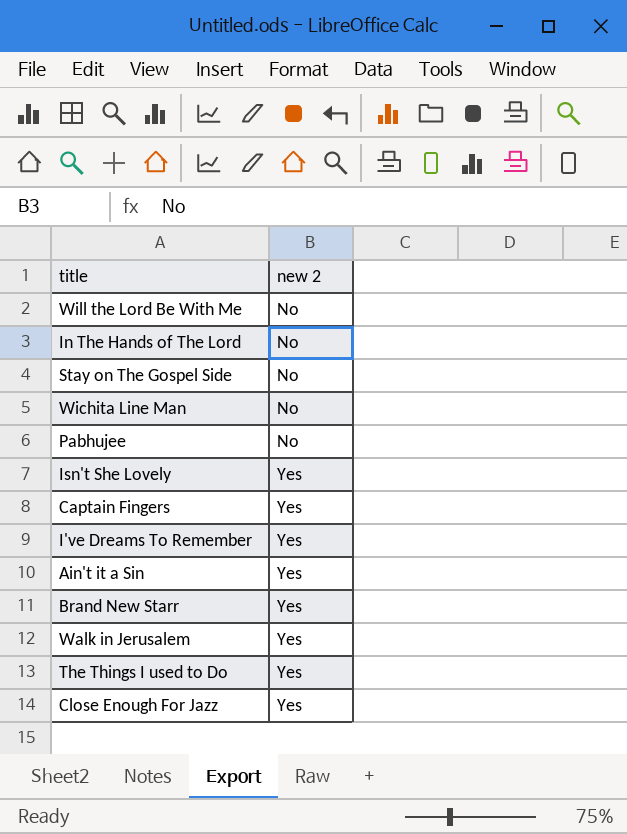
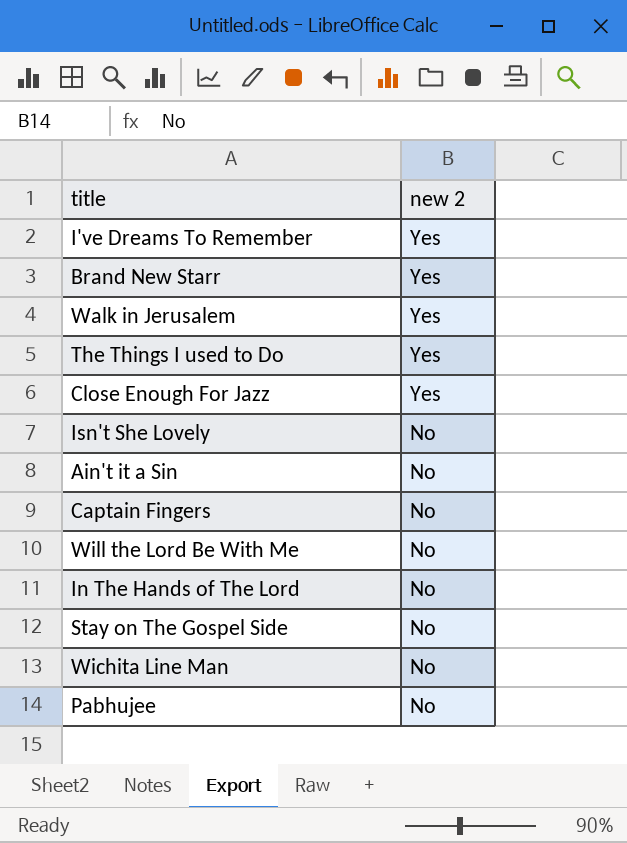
row order: new 2 ascending -> new 2 descending
Isn't She Lovely | new 2: Yes -> No
Ain't it a Sin | new 2: Yes -> No
Captain Fingers | new 2: Yes -> No

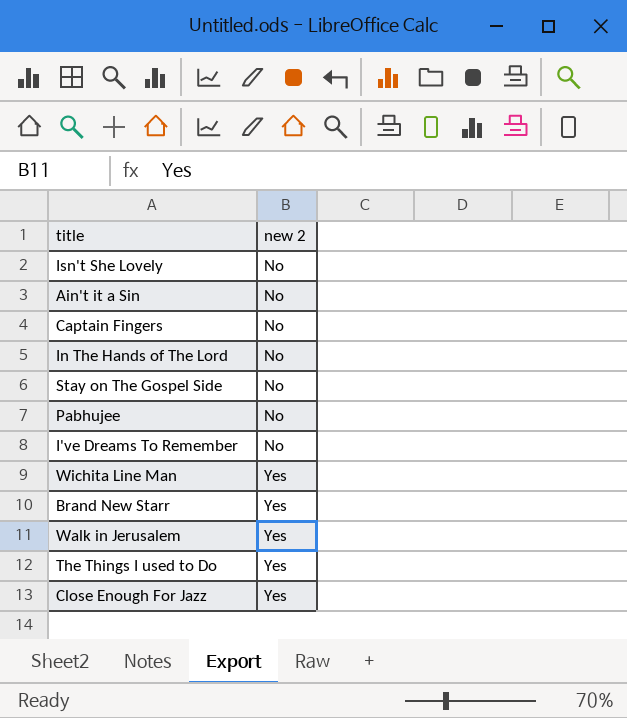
row order: new 2 descending -> new 2 ascending
row Will the Lord Be With Me: No -> none
I've Dreams To Remember | new 2: Yes -> No
Wichita Line Man | new 2: No -> Yes

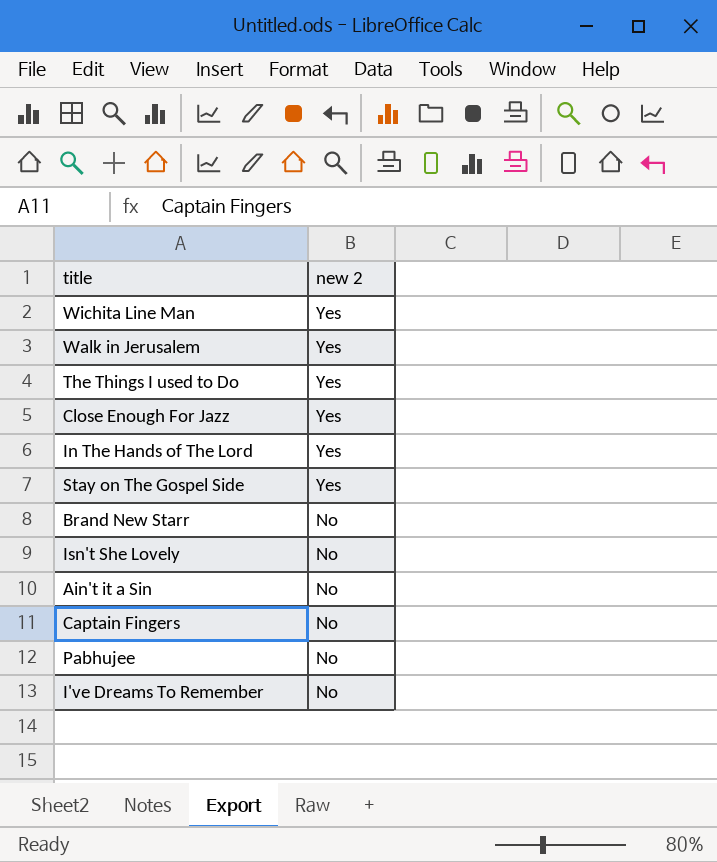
row order: new 2 ascending -> new 2 descending
In The Hands of The Lord | new 2: No -> Yes
Stay on The Gospel Side | new 2: No -> Yes
Brand New Starr | new 2: Yes -> No

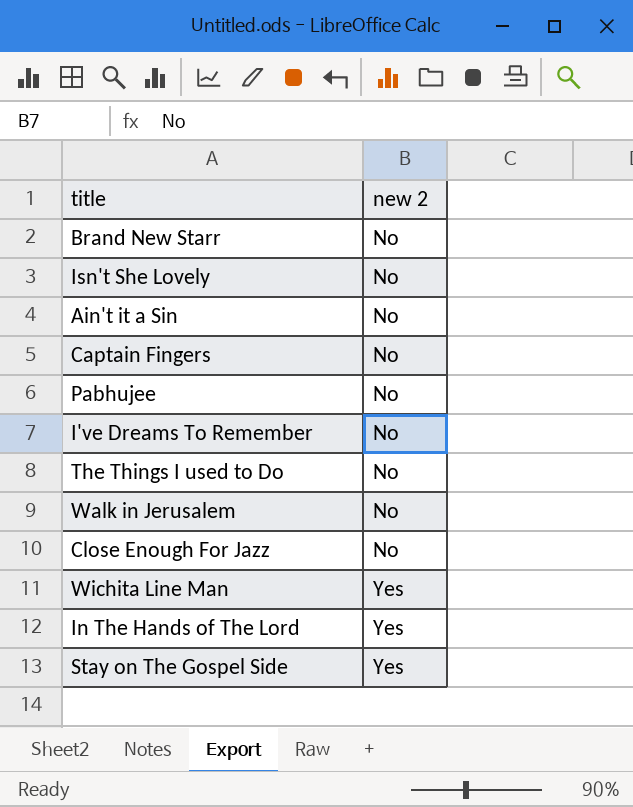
row order: new 2 descending -> new 2 ascending
The Things I used to Do | new 2: Yes -> No
Walk in Jerusalem | new 2: Yes -> No
Close Enough For Jazz | new 2: Yes -> No

